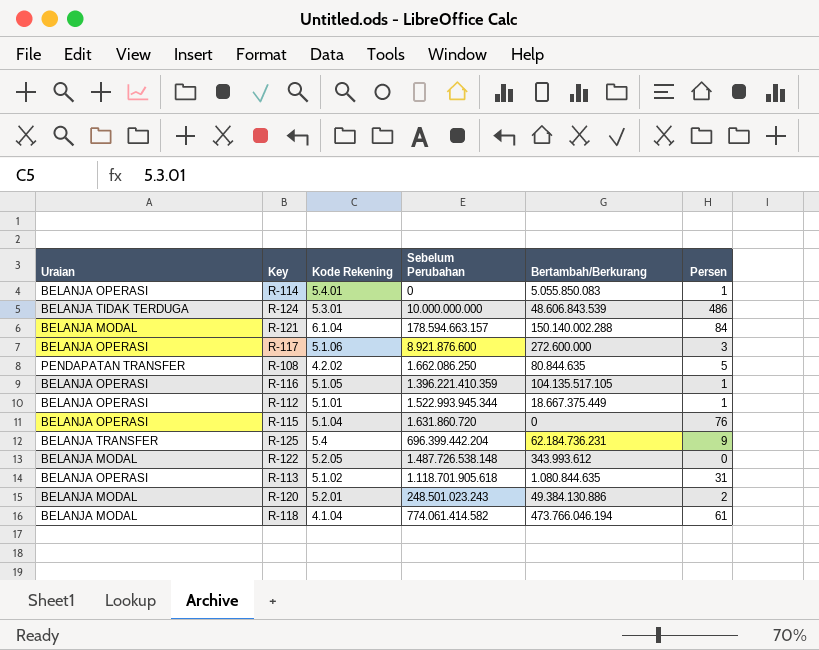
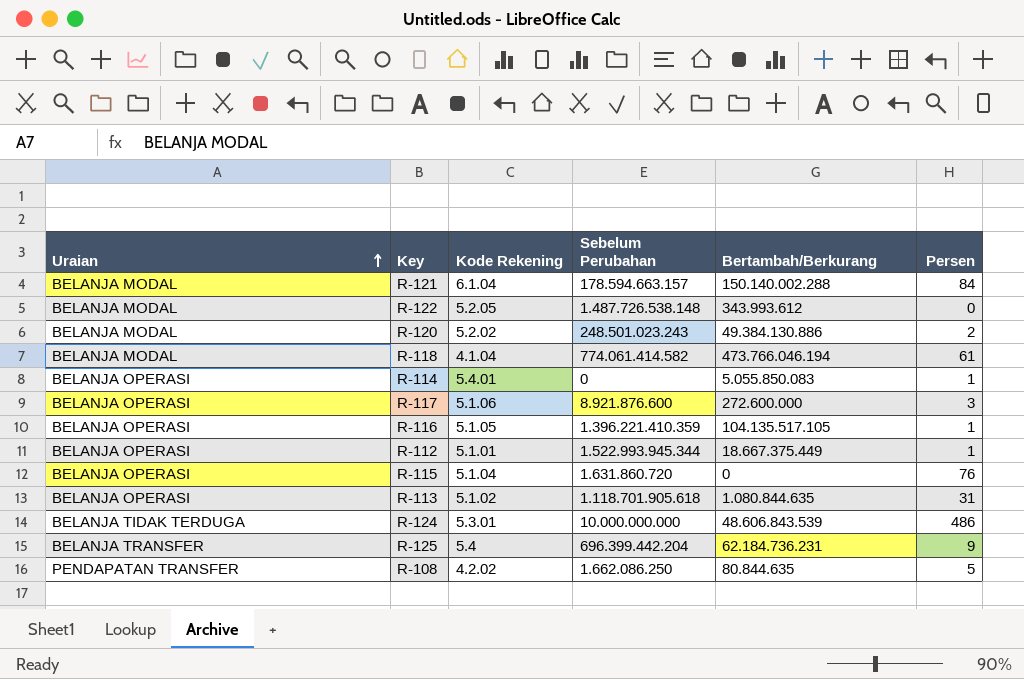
row order: none -> Uraian ascending
R-120 | Kode Rekening: 5.2.01 -> 5.2.02

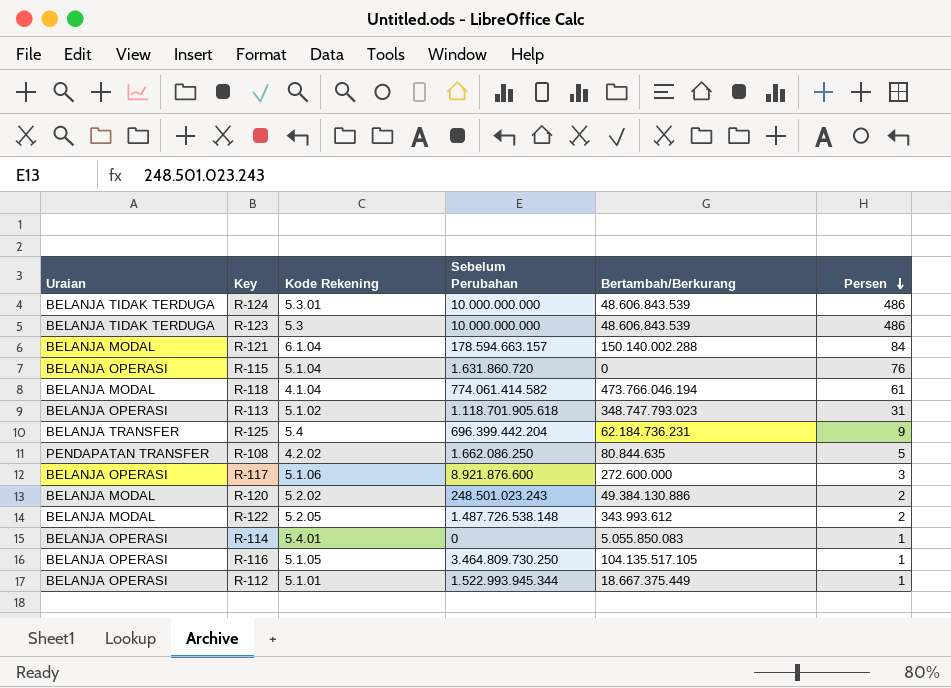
row order: Uraian ascending -> Persen descending
row R-123: none -> BELANJA TIDAK TERDUGA | 5.3 | 10.000.000.000 | 48.606.843.539 | 486
R-113 | Bertambah/Berkurang: 1.080.844.635 -> 348.747.793.023
R-122 | Persen: 0 -> 2
R-116 | Sebelum Perubahan: 1.396.221.410.359 -> 3.464.809.730.250

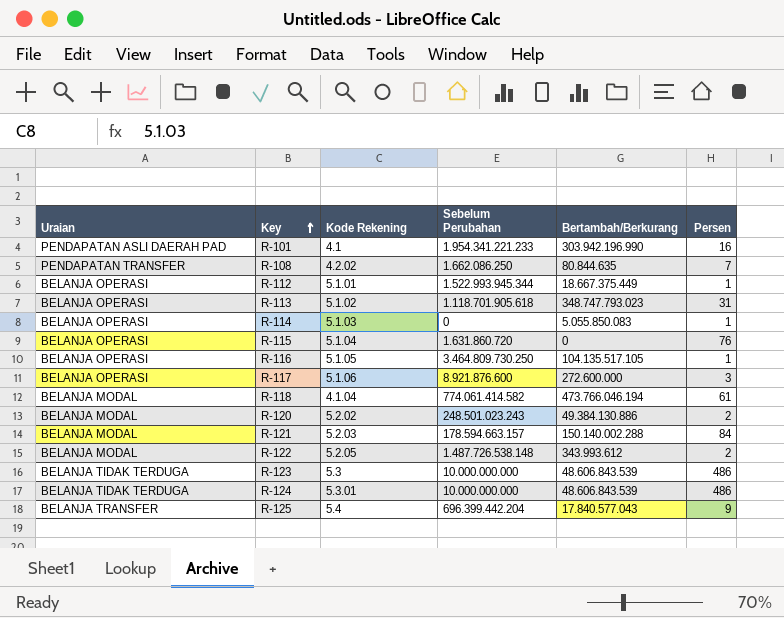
row order: Persen descending -> Key ascending
row R-101: none -> PENDAPATAN ASLI DAERAH PAD | 4.1 | 1.954.341.221.233 | 303.942.196.990 | 16
R-108 | Persen: 5 -> 7
R-114 | Kode Rekening: 5.4.01 -> 5.1.03
R-121 | Kode Rekening: 6.1.04 -> 5.2.03
R-125 | Bertambah/Berkurang: 62.184.736.231 -> 17.840.577.043

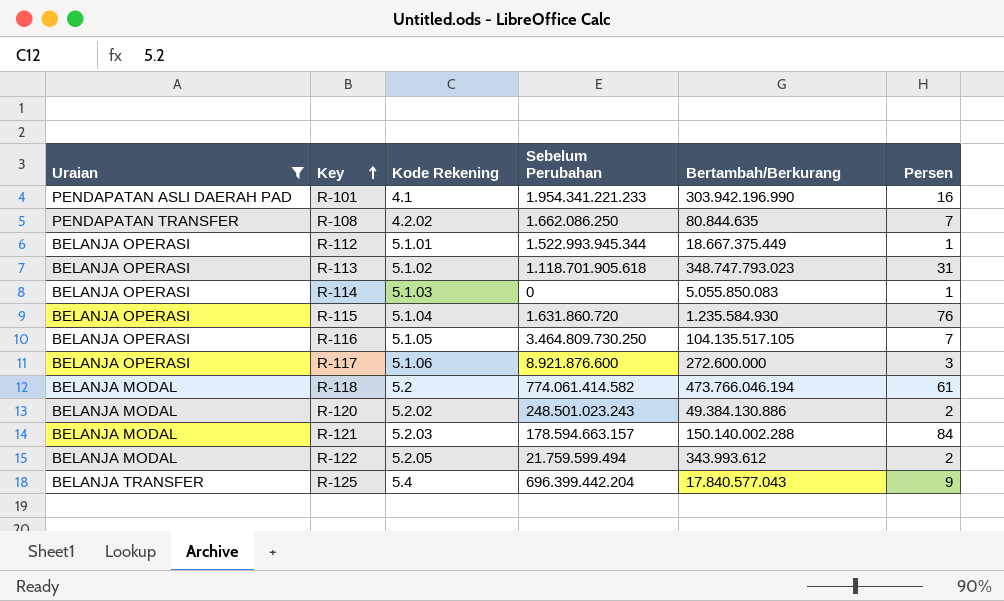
filter: none -> Uraian != BELANJA TIDAK TERDUGA
R-115 | Bertambah/Berkurang: 0 -> 1.235.584.930
R-116 | Persen: 1 -> 7
R-118 | Kode Rekening: 4.1.04 -> 5.2
R-122 | Sebelum Perubahan: 1.487.726.538.148 -> 21.759.599.494

